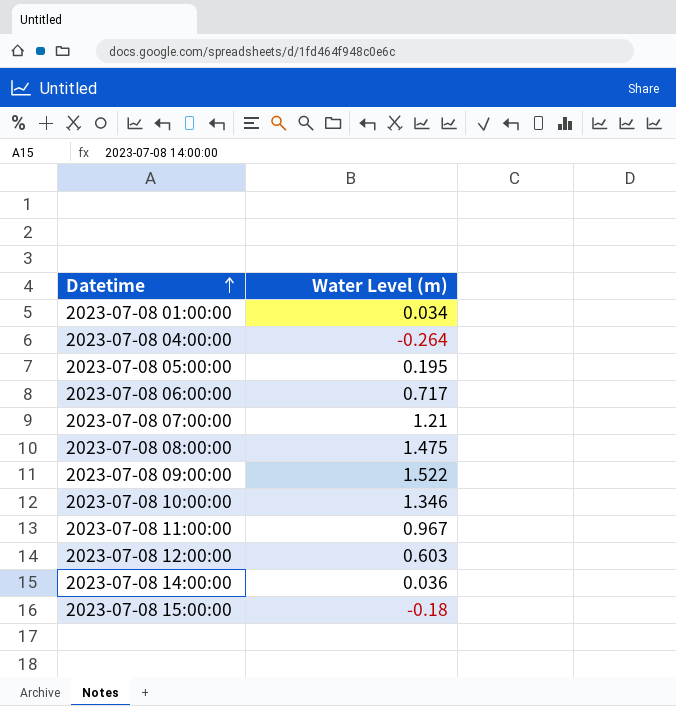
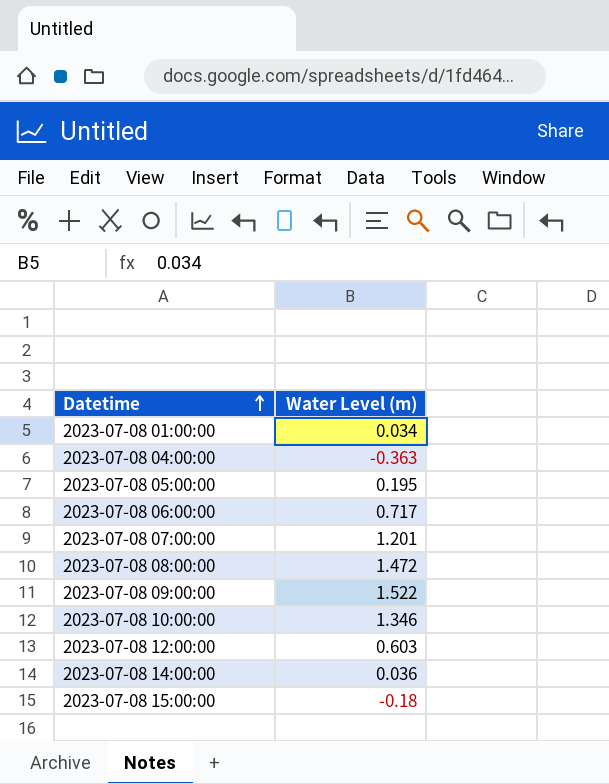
row 2023-07-08 11:00:00: 0.967 -> none
2023-07-08 04:00:00 | Water Level (m): -0.264 -> -0.363
2023-07-08 07:00:00 | Water Level (m): 1.21 -> 1.201
2023-07-08 08:00:00 | Water Level (m): 1.475 -> 1.472

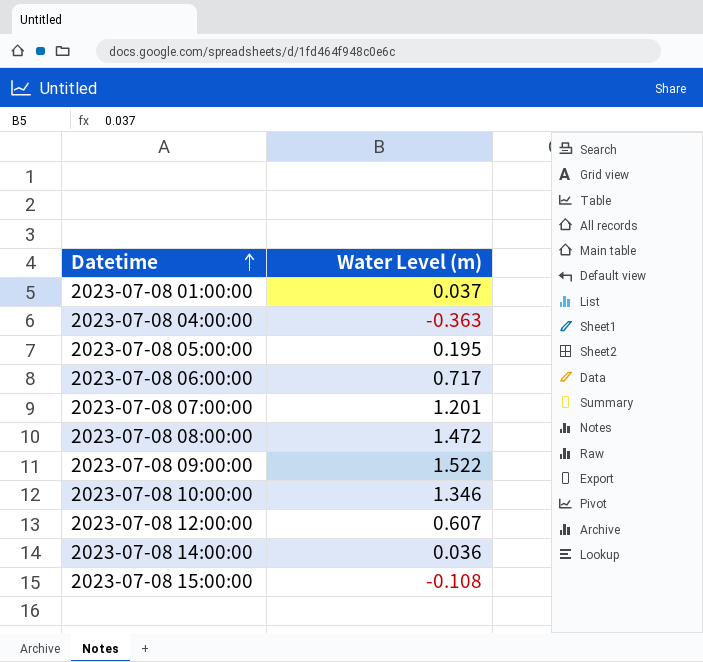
2023-07-08 01:00:00 | Water Level (m): 0.034 -> 0.037
2023-07-08 12:00:00 | Water Level (m): 0.603 -> 0.607
2023-07-08 15:00:00 | Water Level (m): -0.18 -> -0.108

